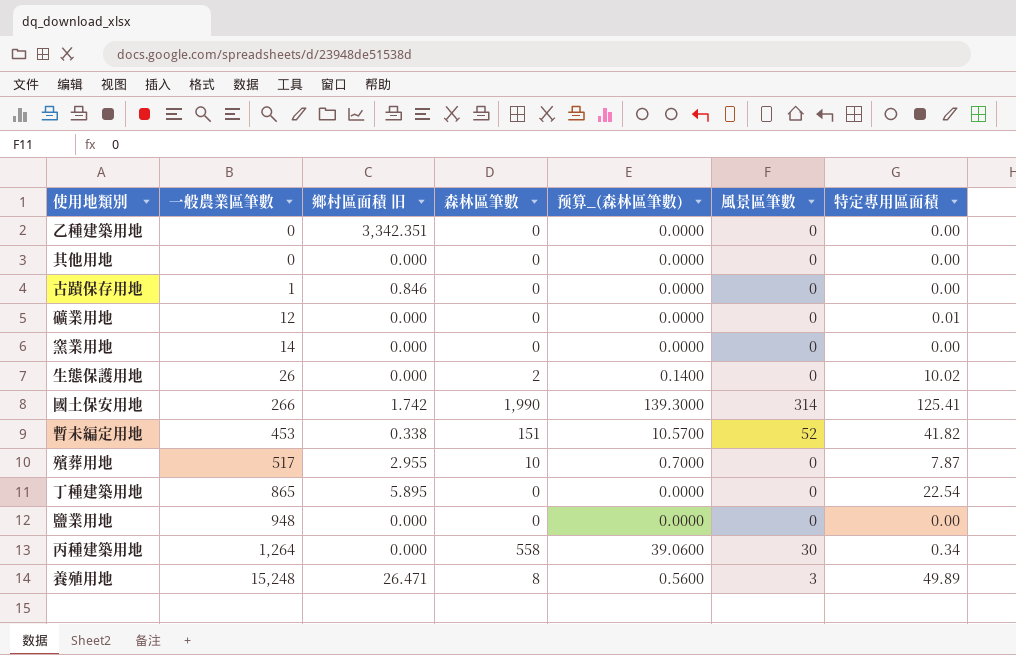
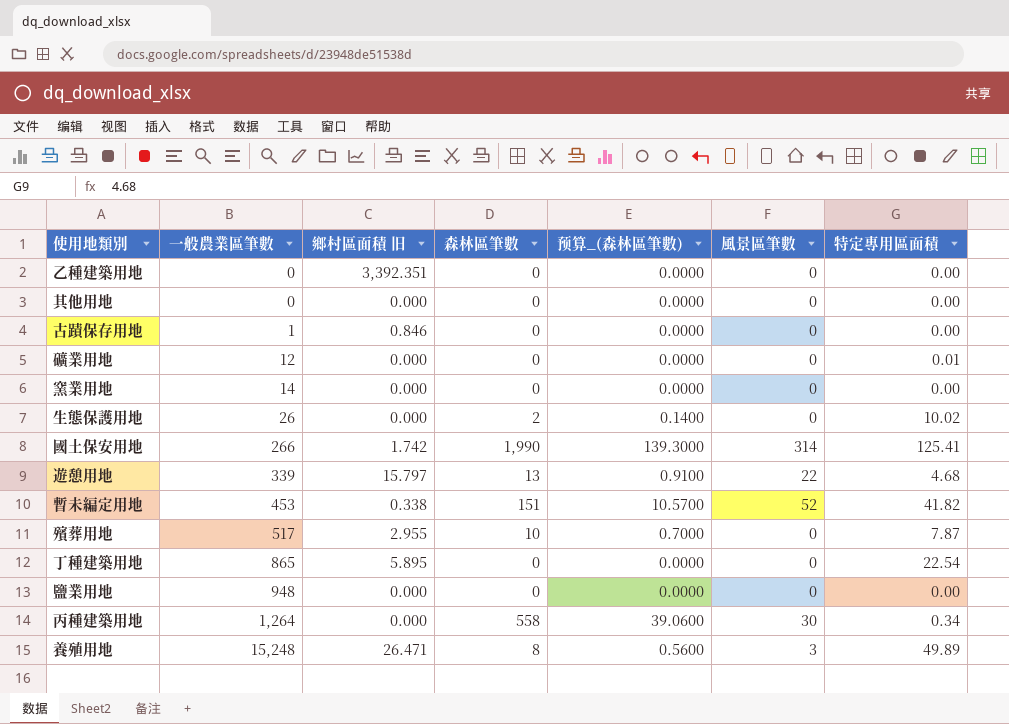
乙種建築用地 | 鄉村區面積 旧: 3,342.351 -> 3,392.351
row 遊憩用地: none -> 339 | 15.797 | 13 | 0.9100 | 22 | 4.68

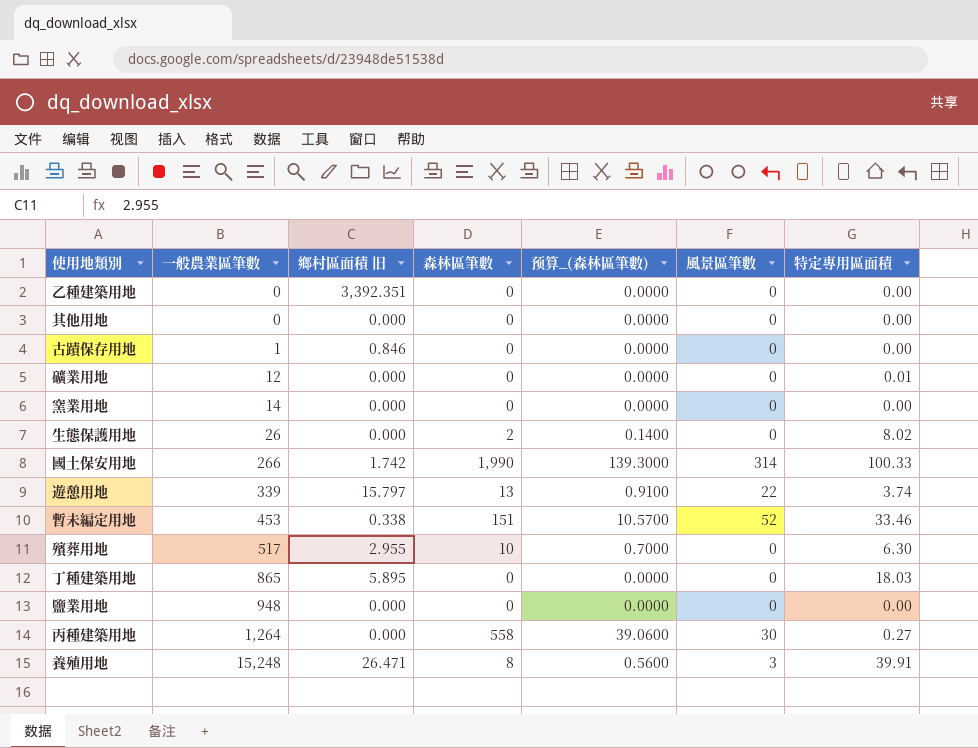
生態保護用地 | 特定專用區面積: 10.02 -> 8.02
國土保安用地 | 特定專用區面積: 125.41 -> 100.33
遊憩用地 | 特定專用區面積: 4.68 -> 3.74
暫未編定用地 | 特定專用區面積: 41.82 -> 33.46
殯葬用地 | 特定專用區面積: 7.87 -> 6.30
丁種建築用地 | 特定專用區面積: 22.54 -> 18.03
丙種建築用地 | 特定專用區面積: 0.34 -> 0.27
養殖用地 | 特定專用區面積: 49.89 -> 39.91

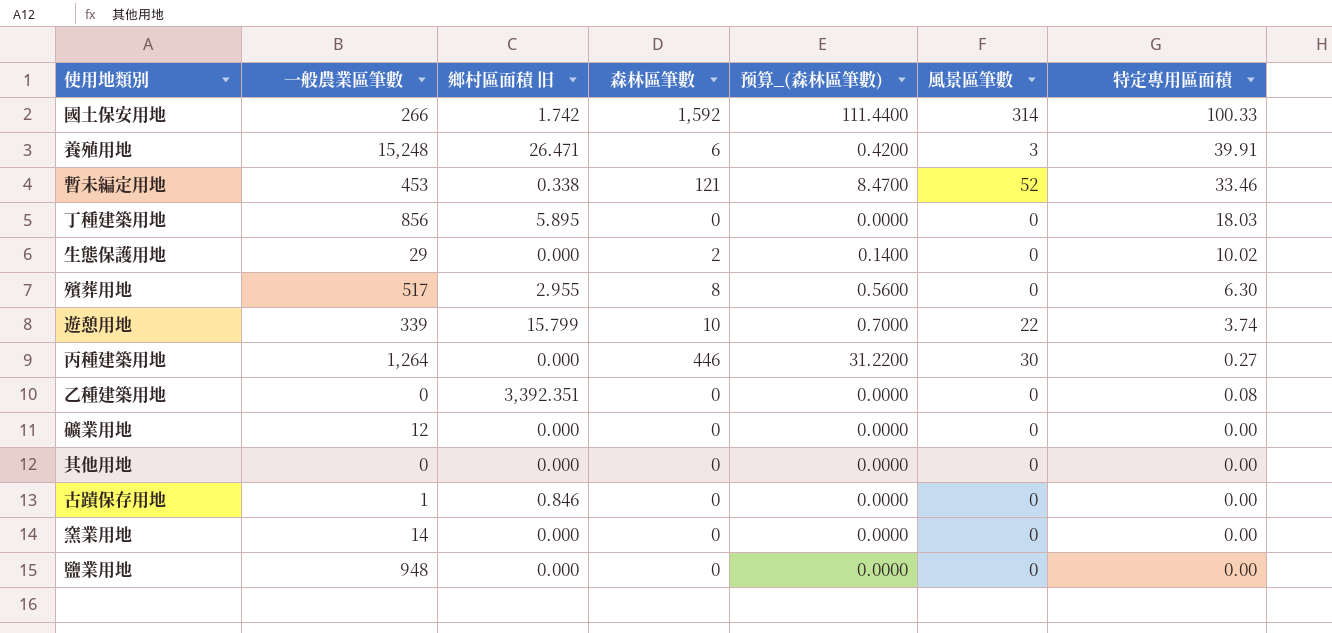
row order: 一般農業區筆數 ascending -> 特定專用區面積 descending
國土保安用地 | 森林區筆數: 1,990 -> 1,592
國土保安用地 | 预算_(森林區筆數): 139.3000 -> 111.4400
養殖用地 | 森林區筆數: 8 -> 6
養殖用地 | 预算_(森林區筆數): 0.5600 -> 0.4200
暫未編定用地 | 森林區筆數: 151 -> 121
暫未編定用地 | 预算_(森林區筆數): 10.5700 -> 8.4700
丁種建築用地 | 一般農業區筆數: 865 -> 856
生態保護用地 | 一般農業區筆數: 26 -> 29
生態保護用地 | 特定專用區面積: 8.02 -> 10.02
殯葬用地 | 森林區筆數: 10 -> 8
殯葬用地 | 预算_(森林區筆數): 0.7000 -> 0.5600
遊憩用地 | 鄉村區面積 旧: 15.797 -> 15.799
遊憩用地 | 森林區筆數: 13 -> 10
遊憩用地 | 预算_(森林區筆數): 0.9100 -> 0.7000
丙種建築用地 | 森林區筆數: 558 -> 446
丙種建築用地 | 预算_(森林區筆數): 39.0600 -> 31.2200
乙種建築用地 | 特定專用區面積: 0.00 -> 0.08
礦業用地 | 特定專用區面積: 0.01 -> 0.00

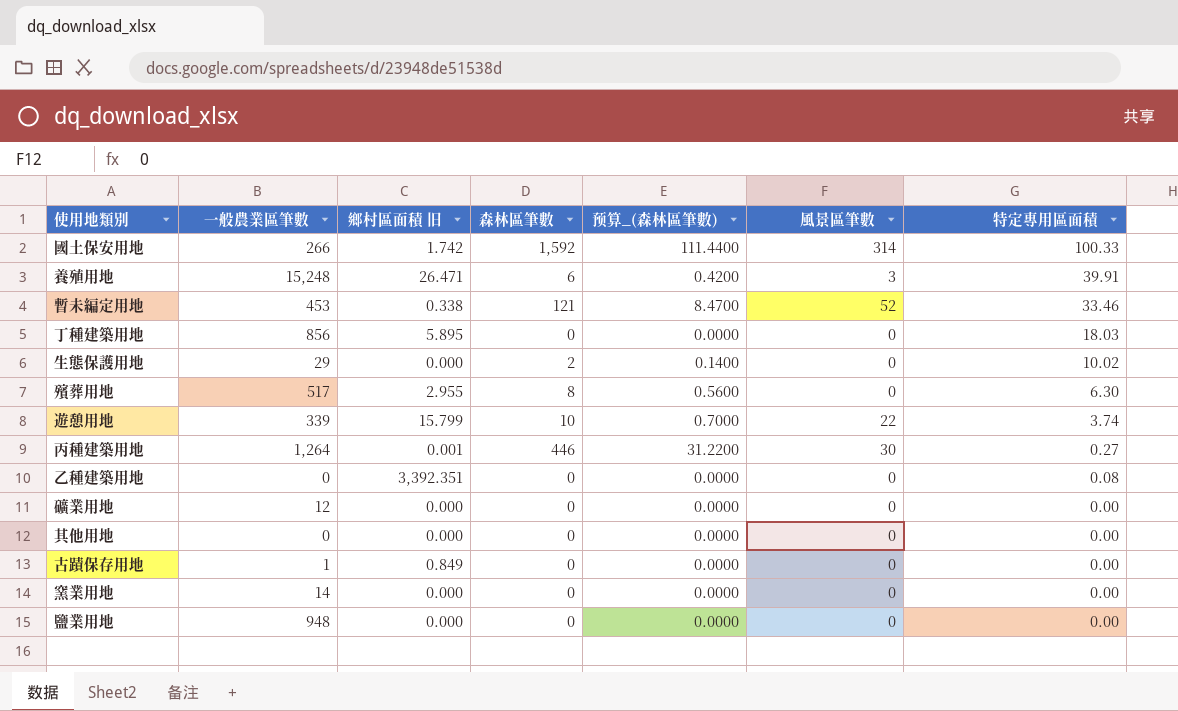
丙種建築用地 | 鄉村區面積 旧: 0.000 -> 0.001
古蹟保存用地 | 鄉村區面積 旧: 0.846 -> 0.849

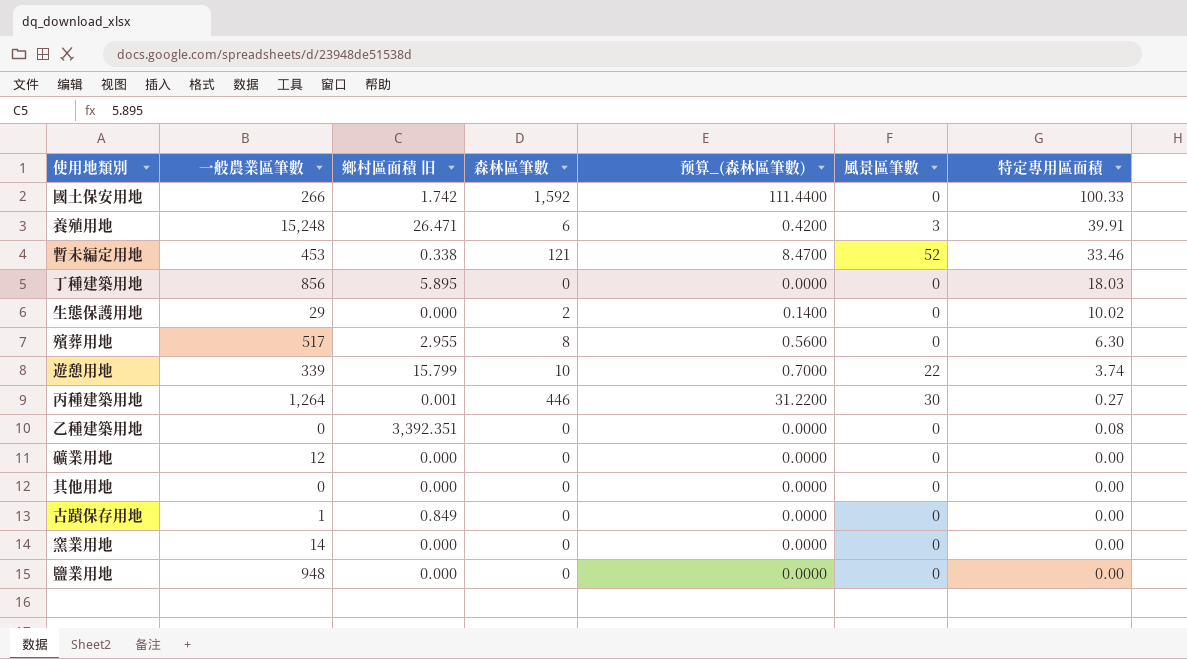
國土保安用地 | 風景區筆數: 314 -> 0

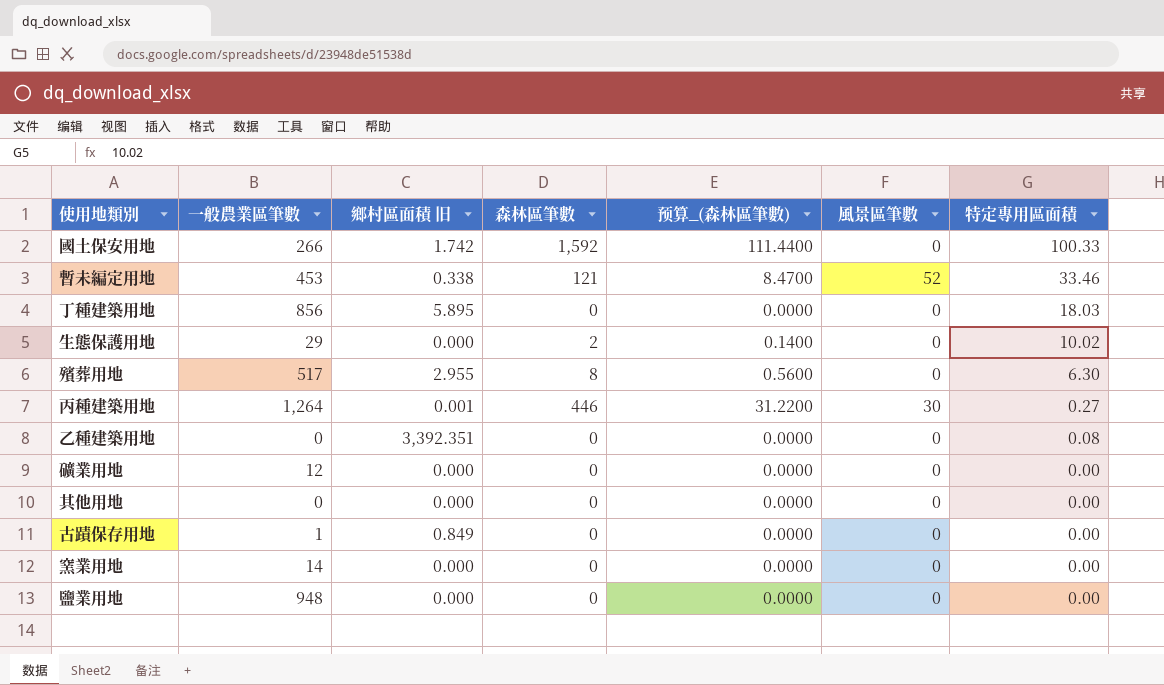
row 養殖用地: 15,248 | 26.471 | 6 | 0.4200 | 3 | 39.91 -> none
row 遊憩用地: 339 | 15.799 | 10 | 0.7000 | 22 | 3.74 -> none

